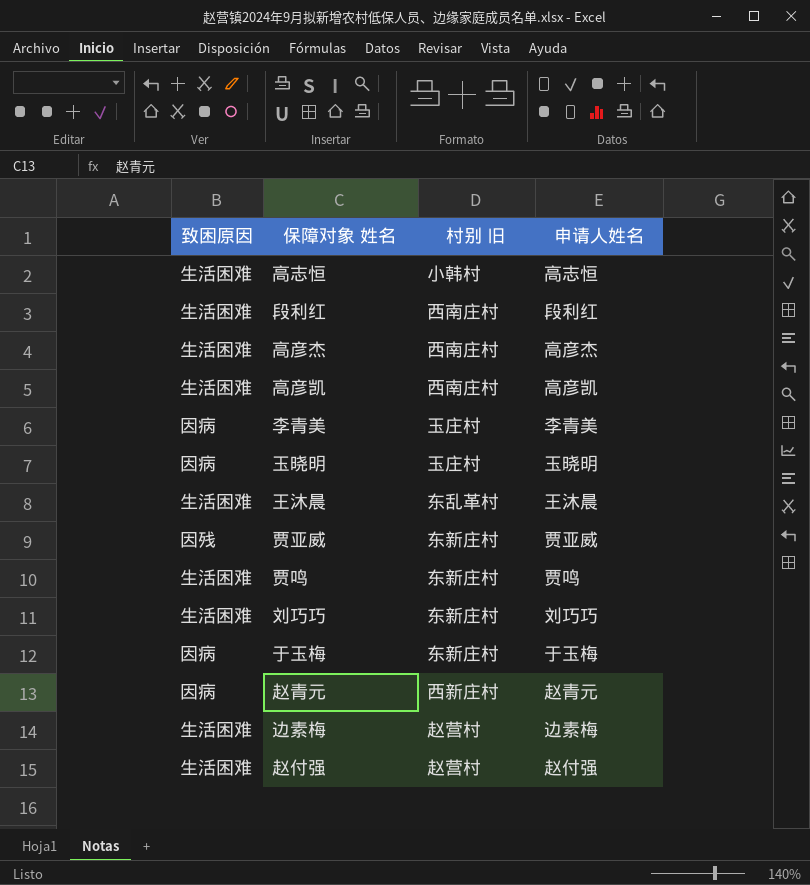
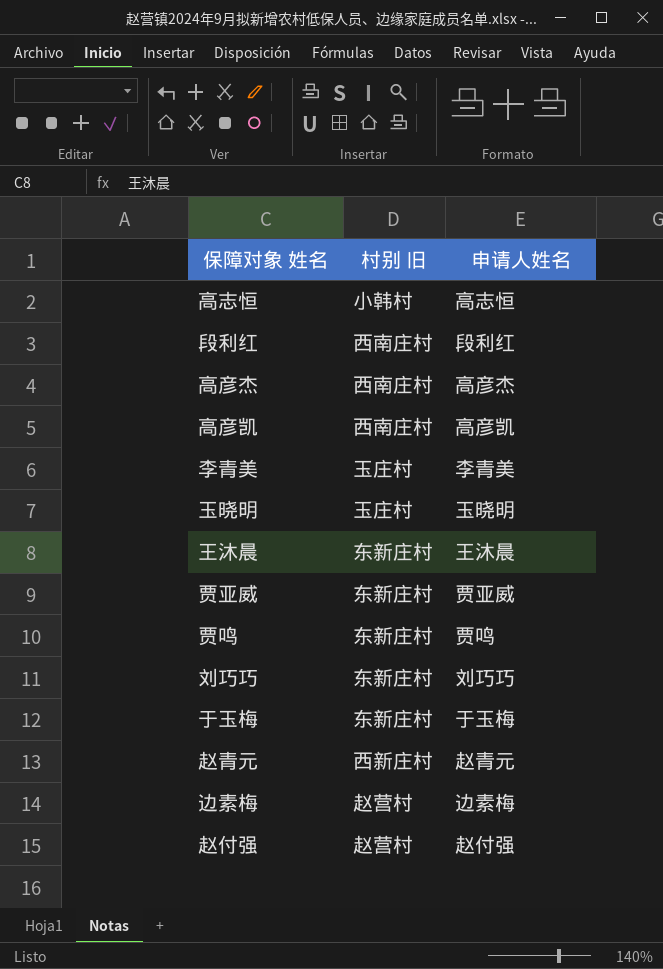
column 致困原因 | position: 1 -> none
王沐晨 | 村别 旧: 东乱革村 -> 东新庄村

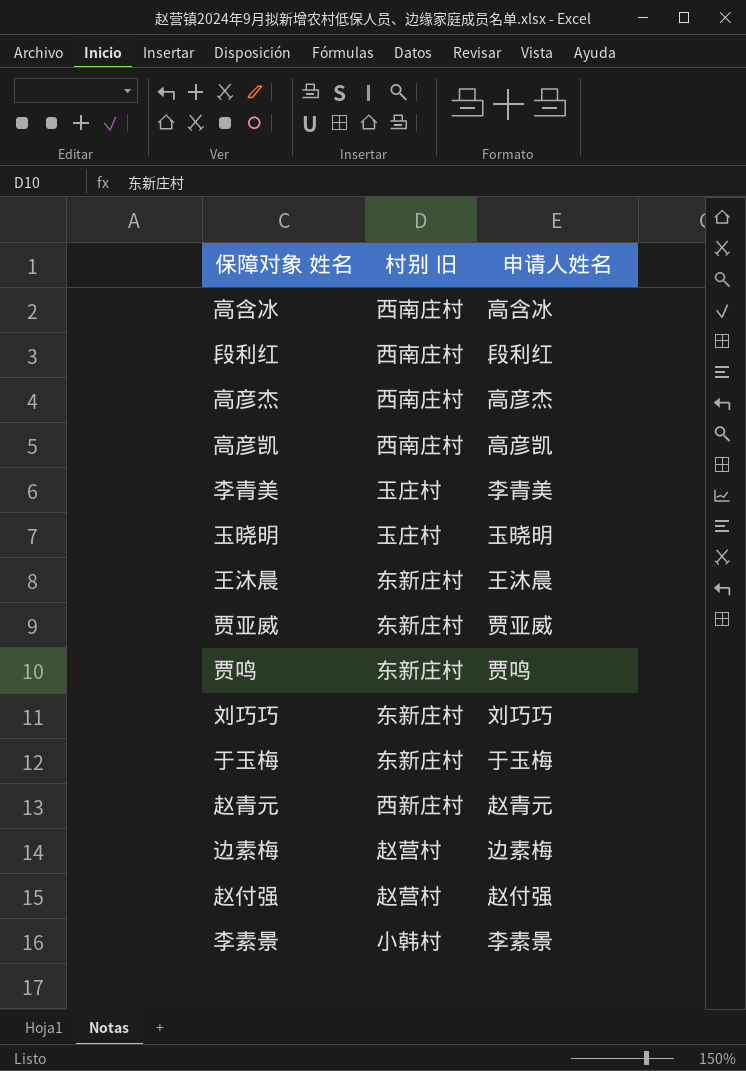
row 高志恒: 小韩村 | 高志恒 -> none
row 高含冰: none -> 西南庄村 | 高含冰
row 李素景: none -> 小韩村 | 李素景

